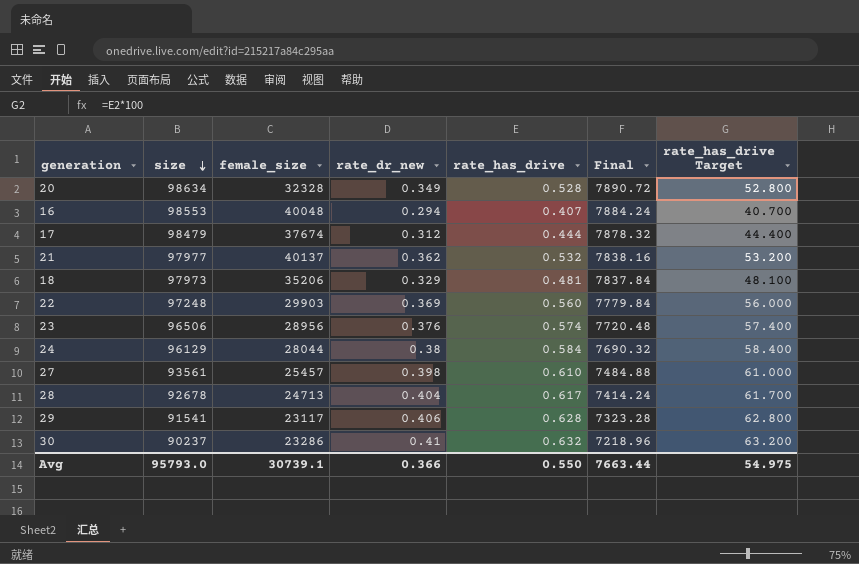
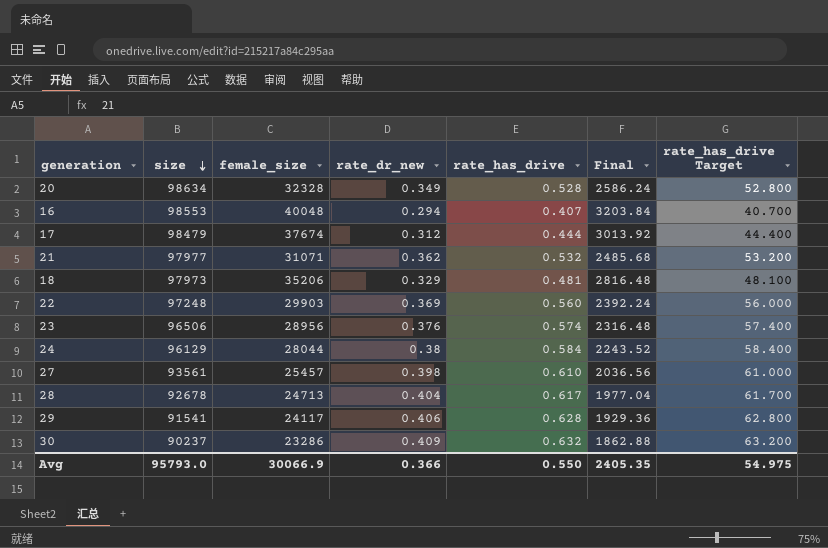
column Final | formula: [size] * 0.08 -> [female_size] * 0.08
21 | female_size: 40137 -> 31071
29 | female_size: 23117 -> 24117
30 | rate_dr_new: 0.41 -> 0.409
Avg | female_size: 30739.1 -> 30066.9
Avg | Final: 7663.44 -> 2405.35

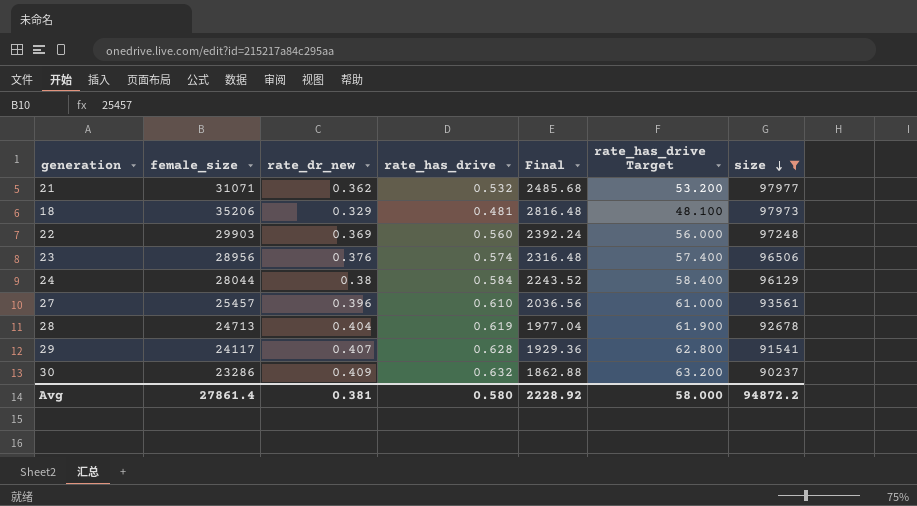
filter: none -> size <= 97977
column size | position: 2 -> 7
27 | rate_dr_new: 0.398 -> 0.396
28 | rate_has_drive: 0.617 -> 0.619
28 | rate_has_drive Target: 61.700 -> 61.900
29 | rate_dr_new: 0.406 -> 0.407
Avg | female_size: 30066.9 -> 27861.4
Avg | rate_dr_new: 0.366 -> 0.381
Avg | rate_has_drive: 0.550 -> 0.580
Avg | Final: 2405.35 -> 2228.92
Avg | rate_has_drive Target: 54.975 -> 58.000
Avg | size: 95793.0 -> 94872.2

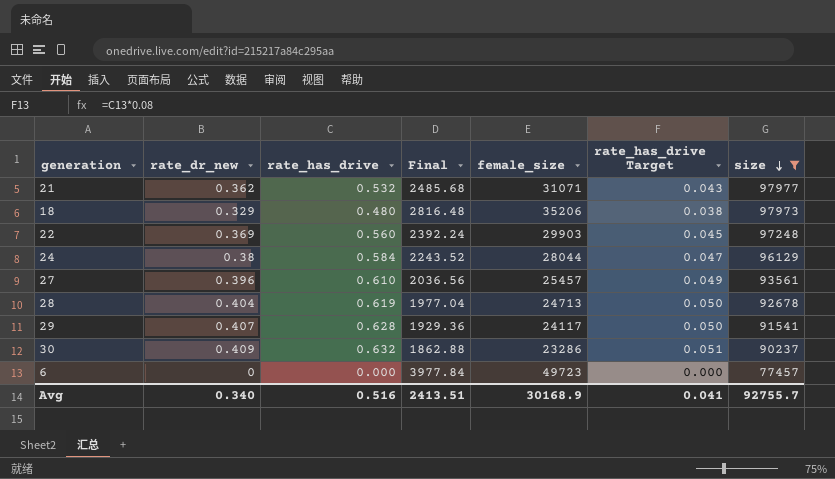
column female_size | position: 2 -> 5
column rate_has_drive Target | formula: [rate_has_drive] * 100 -> [rate_has_drive] * 0.08
row 23: 28956 | 0.376 | 0.574 | 2316.48 | 57.400 | 96506 -> none
18 | rate_has_drive: 0.481 -> 0.480
row 6: none -> 0 | 0.000 | 3977.84 | 49723 | 0.000 | 77457
Avg | rate_dr_new: 0.381 -> 0.340
Avg | rate_has_drive: 0.580 -> 0.516
Avg | Final: 2228.92 -> 2413.51
Avg | female_size: 27861.4 -> 30168.9
Avg | rate_has_drive Target: 58.000 -> 0.041
Avg | size: 94872.2 -> 92755.7

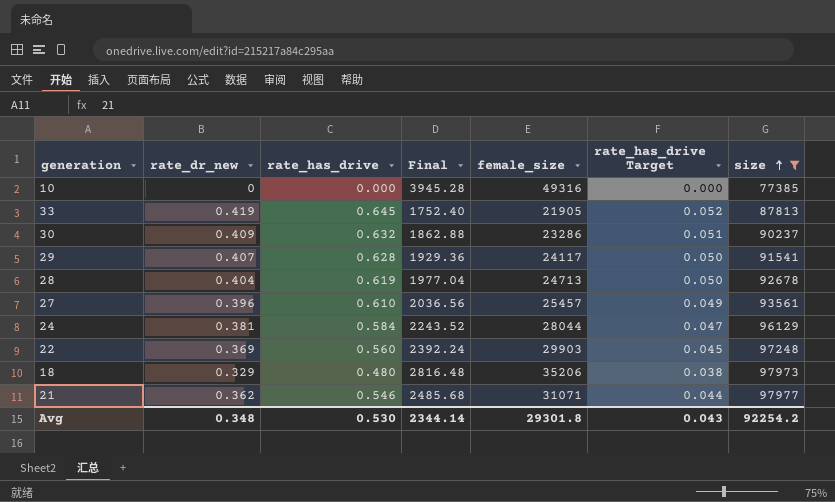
row order: size descending -> size ascending
row 6: 0 | 0.000 | 3977.84 | 49723 | 0.000 | 77457 -> none
row 10: none -> 0 | 0.000 | 3945.28 | 49316 | 0.000 | 77385
row 33: none -> 0.419 | 0.645 | 1752.40 | 21905 | 0.052 | 87813
24 | rate_dr_new: 0.38 -> 0.381
21 | rate_has_drive: 0.532 -> 0.546
21 | rate_has_drive Target: 0.043 -> 0.044
Avg | rate_dr_new: 0.340 -> 0.348
Avg | rate_has_drive: 0.516 -> 0.530
Avg | Final: 2413.51 -> 2344.14
Avg | female_size: 30168.9 -> 29301.8
Avg | rate_has_drive Target: 0.041 -> 0.043
Avg | size: 92755.7 -> 92254.2

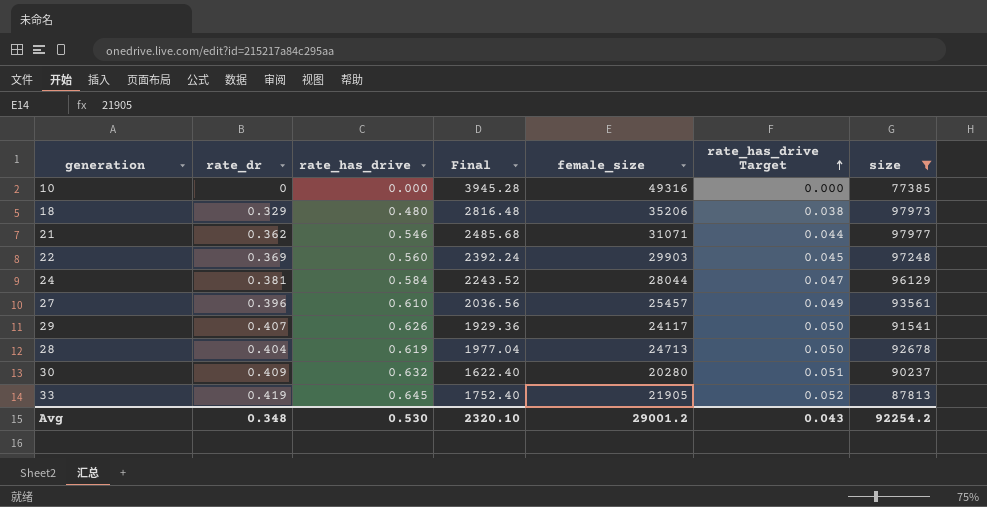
row order: size ascending -> rate_has_drive Target ascending
column name: rate_dr_new -> rate_dr
29 | rate_has_drive: 0.628 -> 0.626
30 | Final: 1862.88 -> 1622.40
30 | female_size: 23286 -> 20280
Avg | Final: 2344.14 -> 2320.10
Avg | female_size: 29301.8 -> 29001.2

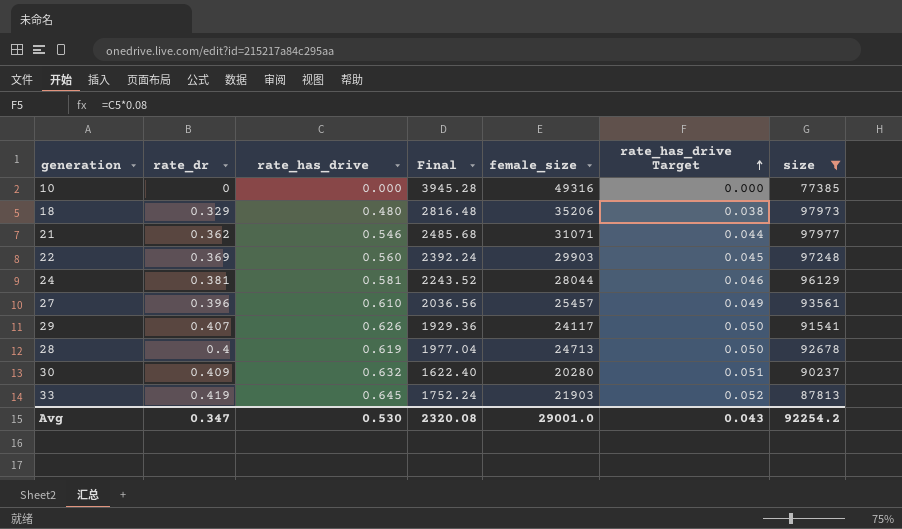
24 | rate_has_drive: 0.584 -> 0.581
24 | rate_has_drive Target: 0.047 -> 0.046
28 | rate_dr: 0.404 -> 0.4
33 | Final: 1752.40 -> 1752.24
33 | female_size: 21905 -> 21903
Avg | rate_dr: 0.348 -> 0.347
Avg | Final: 2320.10 -> 2320.08
Avg | female_size: 29001.2 -> 29001.0

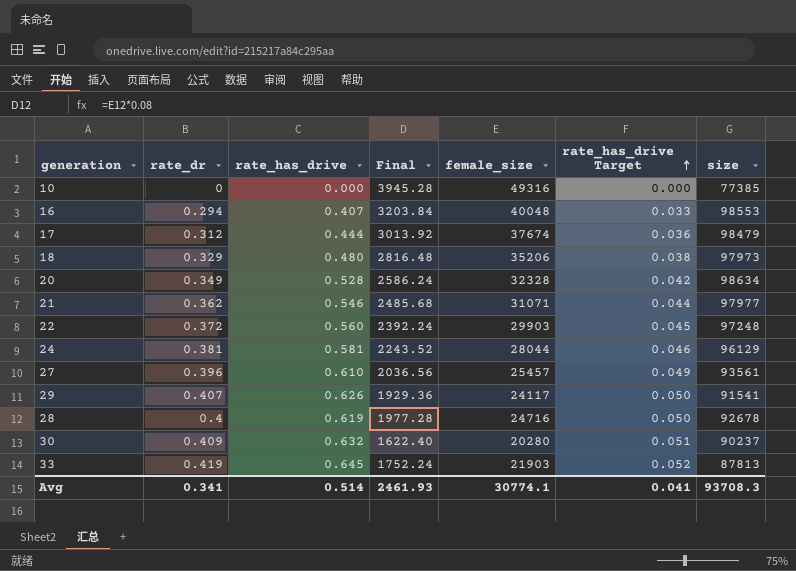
filter: size <= 97977 -> none
22 | rate_dr: 0.369 -> 0.372
28 | Final: 1977.04 -> 1977.28
28 | female_size: 24713 -> 24716
Avg | rate_dr: 0.347 -> 0.341
Avg | rate_has_drive: 0.530 -> 0.514
Avg | Final: 2320.08 -> 2461.93
Avg | female_size: 29001.0 -> 30774.1
Avg | rate_has_drive Target: 0.043 -> 0.041
Avg | size: 92254.2 -> 93708.3

